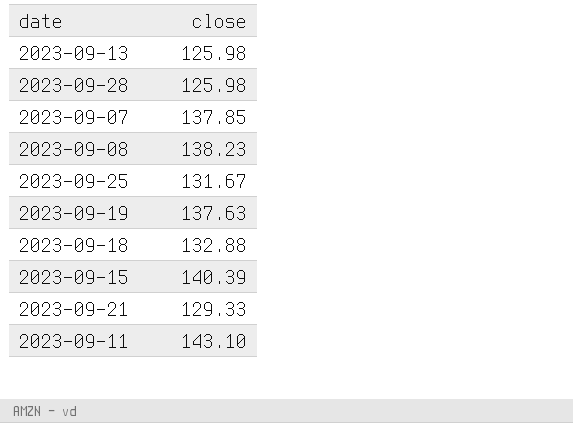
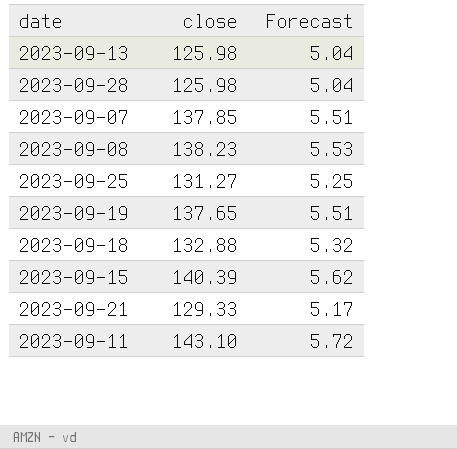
column Forecast | formula: none -> [close] * 0.04
2023-09-25 | close: 131.67 -> 131.27
2023-09-19 | close: 137.63 -> 137.65

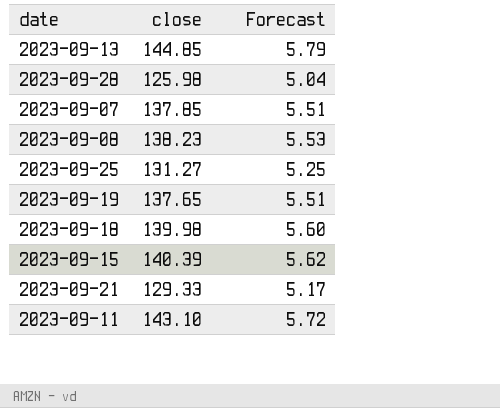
2023-09-13 | close: 125.98 -> 144.85
2023-09-13 | Forecast: 5.04 -> 5.79
2023-09-18 | close: 132.88 -> 139.98
2023-09-18 | Forecast: 5.32 -> 5.60

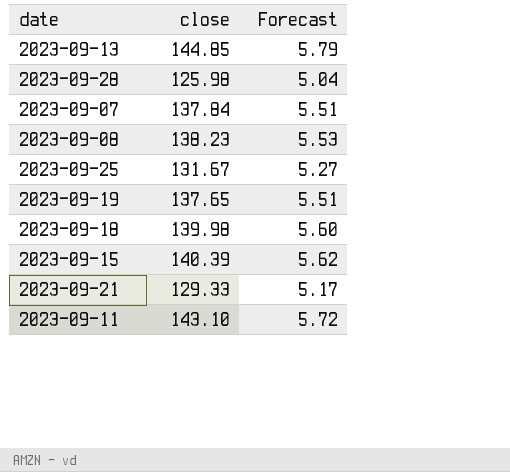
2023-09-07 | close: 137.85 -> 137.84
2023-09-25 | close: 131.27 -> 131.67
2023-09-25 | Forecast: 5.25 -> 5.27

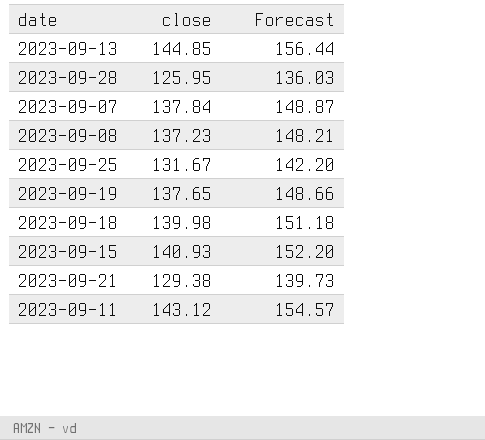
column Forecast | formula: [close] * 0.04 -> [close] * 1.08
2023-09-28 | close: 125.98 -> 125.95
2023-09-08 | close: 138.23 -> 137.23
2023-09-15 | close: 140.39 -> 140.93
2023-09-21 | close: 129.33 -> 129.38
2023-09-11 | close: 143.10 -> 143.12

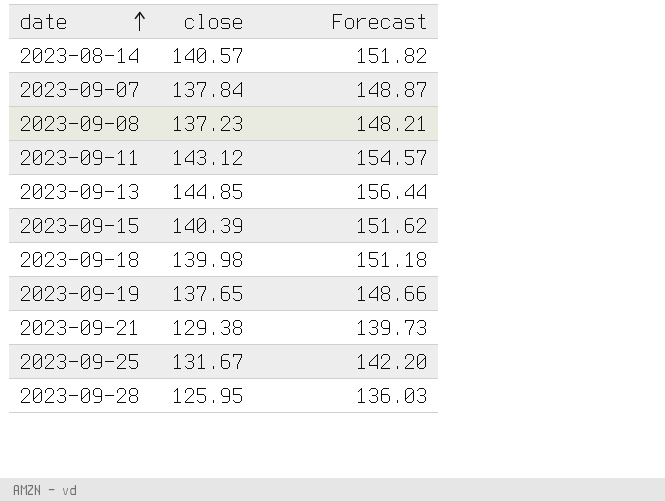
row order: none -> date ascending
row 2023-08-14: none -> 140.57 | 151.82
2023-09-15 | close: 140.93 -> 140.39
2023-09-15 | Forecast: 152.20 -> 151.62

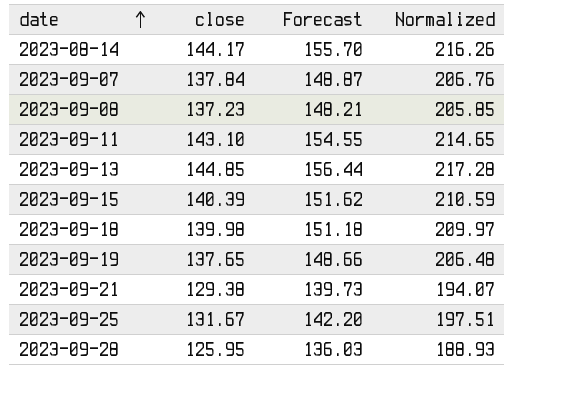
column Normalized | formula: none -> [close] * 1.5
2023-08-14 | close: 140.57 -> 144.17
2023-08-14 | Forecast: 151.82 -> 155.70
2023-09-11 | close: 143.12 -> 143.10
2023-09-11 | Forecast: 154.57 -> 154.55

